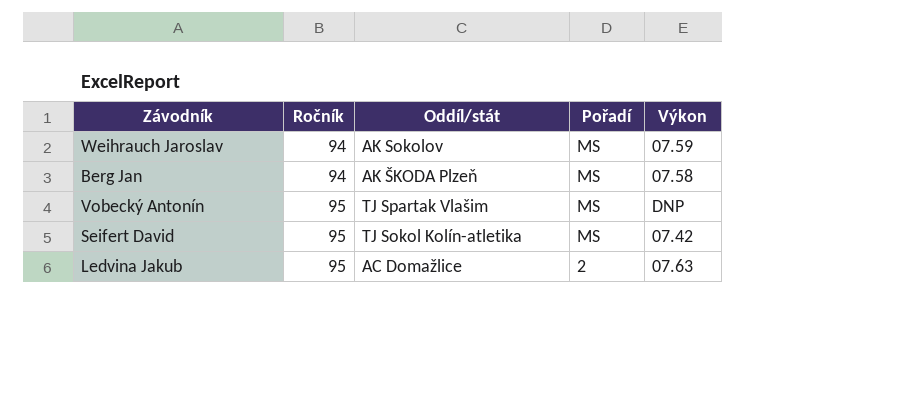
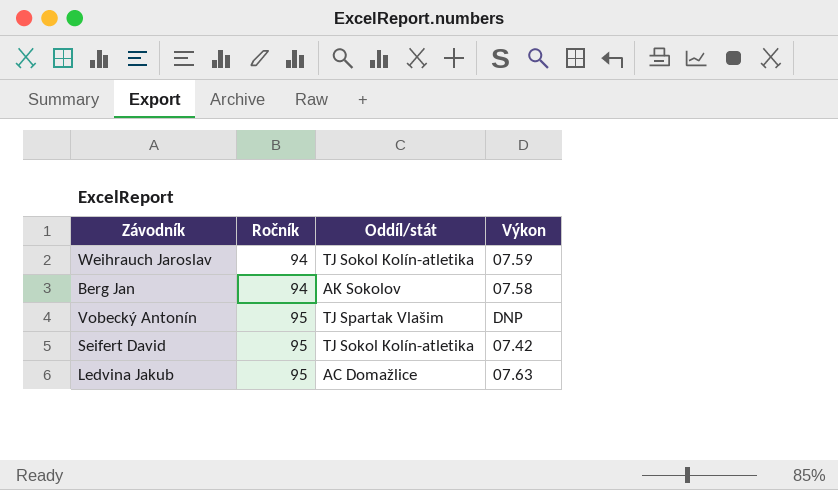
column Pořadí | position: 4 -> none
Weihrauch Jaroslav | Oddíl/stát: AK Sokolov -> TJ Sokol Kolín-atletika
Berg Jan | Oddíl/stát: AK ŠKODA Plzeň -> AK Sokolov

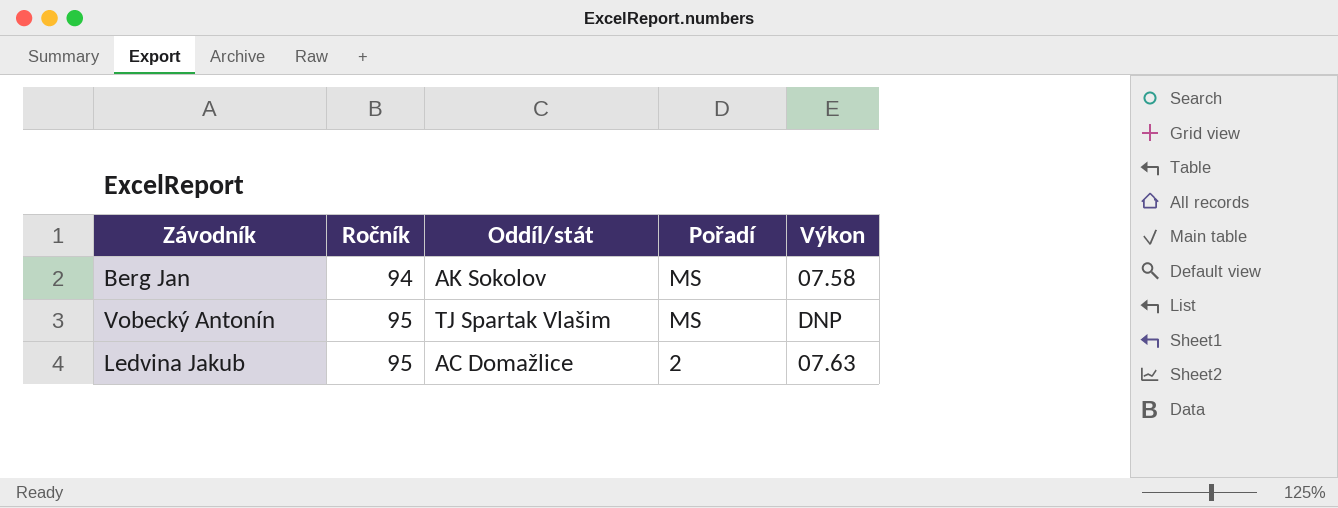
column Pořadí | position: none -> 4
row Weihrauch Jaroslav: 94 | TJ Sokol Kolín-atletika | 07.59 -> none
row Seifert David: 95 | TJ Sokol Kolín-atletika | 07.42 -> none

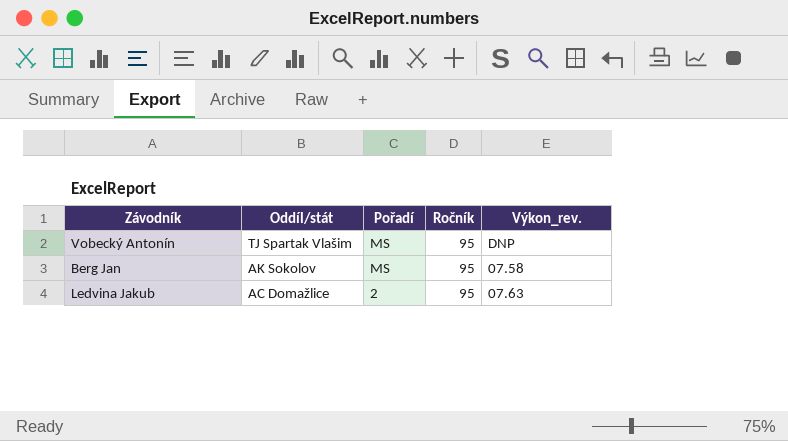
row order: Ročník ascending -> Oddíl/stát descending
column Ročník | position: 2 -> 4
column name: Výkon -> Výkon_rev.
Berg Jan | Ročník: 94 -> 95

